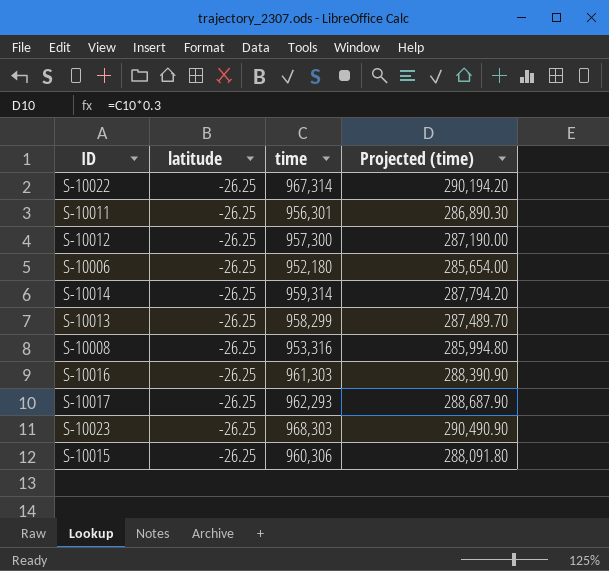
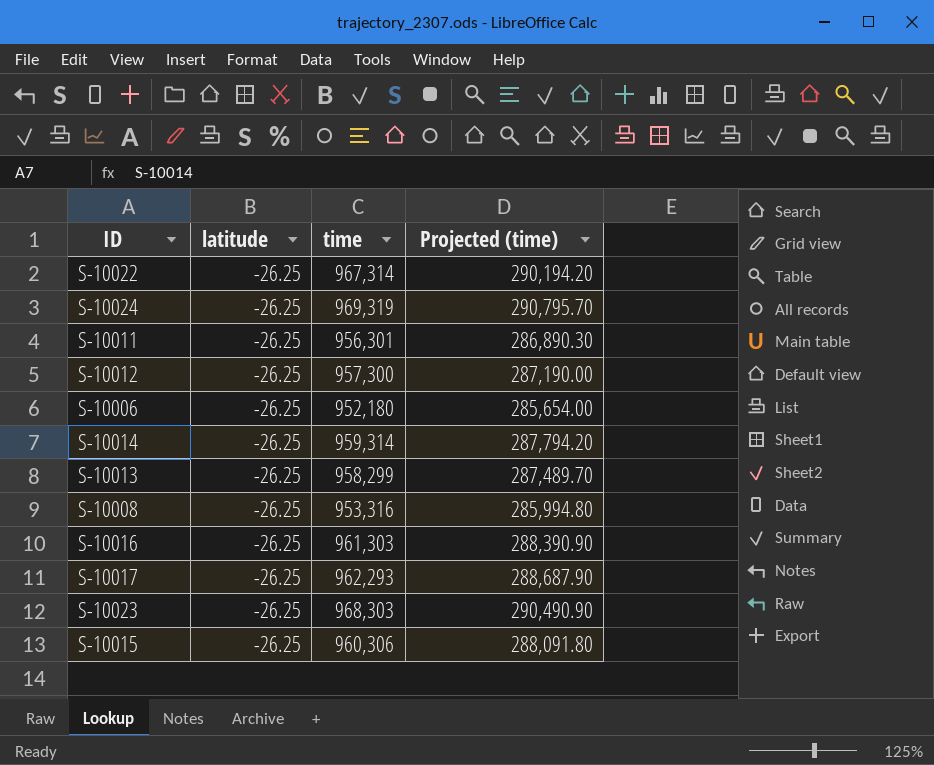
row S-10024: none -> -26.25 | 969,319 | 290,795.70

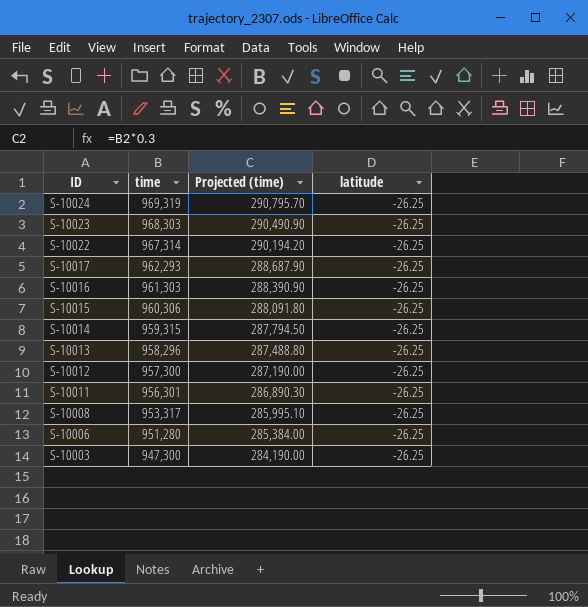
row order: none -> ID descending
column latitude | position: 2 -> 4
S-10014 | time: 959,314 -> 959,315
S-10014 | Projected (time): 287,794.20 -> 287,794.50
S-10013 | time: 958,299 -> 958,296
S-10013 | Projected (time): 287,489.70 -> 287,488.80
S-10008 | time: 953,316 -> 953,317
S-10008 | Projected (time): 285,994.80 -> 285,995.10
S-10006 | time: 952,180 -> 951,280
S-10006 | Projected (time): 285,654.00 -> 285,384.00
row S-10003: none -> 947,300 | 284,190.00 | -26.25

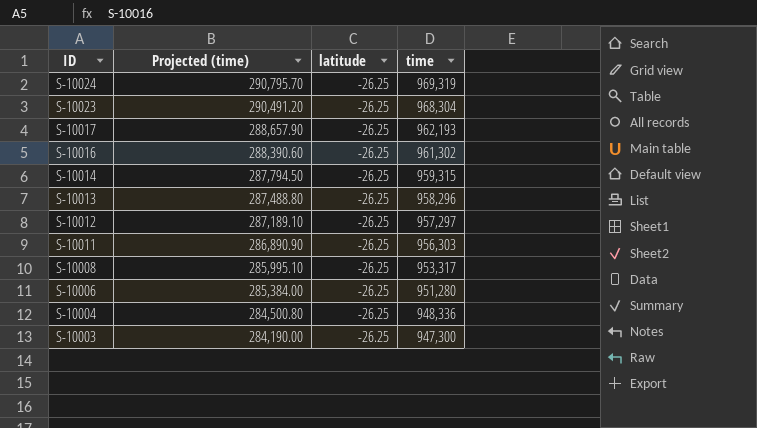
column time | position: 2 -> 4
row S-10022: 967,314 | 290,194.20 | -26.25 -> none
row S-10015: 960,306 | 288,091.80 | -26.25 -> none
S-10023 | Projected (time): 290,490.90 -> 290,491.20
S-10023 | time: 968,303 -> 968,304
S-10017 | Projected (time): 288,687.90 -> 288,657.90
S-10017 | time: 962,293 -> 962,193
S-10016 | Projected (time): 288,390.90 -> 288,390.60
S-10016 | time: 961,303 -> 961,302
S-10012 | Projected (time): 287,190.00 -> 287,189.10
S-10012 | time: 957,300 -> 957,297
S-10011 | Projected (time): 286,890.30 -> 286,890.90
S-10011 | time: 956,301 -> 956,303
row S-10004: none -> 284,500.80 | -26.25 | 948,336

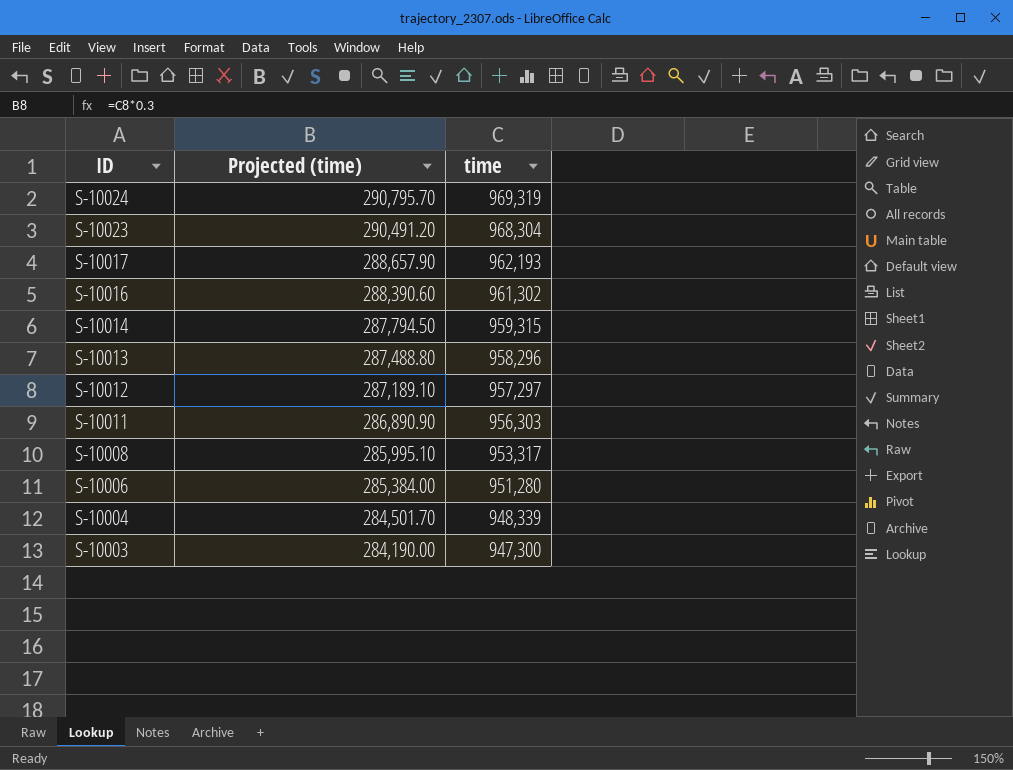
column latitude | position: 3 -> none
S-10004 | Projected (time): 284,500.80 -> 284,501.70
S-10004 | time: 948,336 -> 948,339

